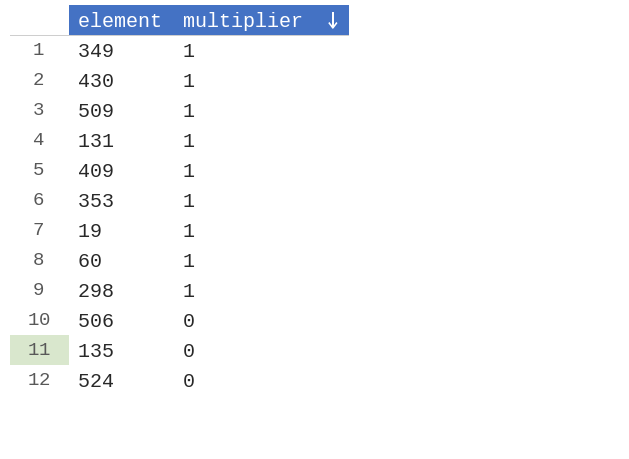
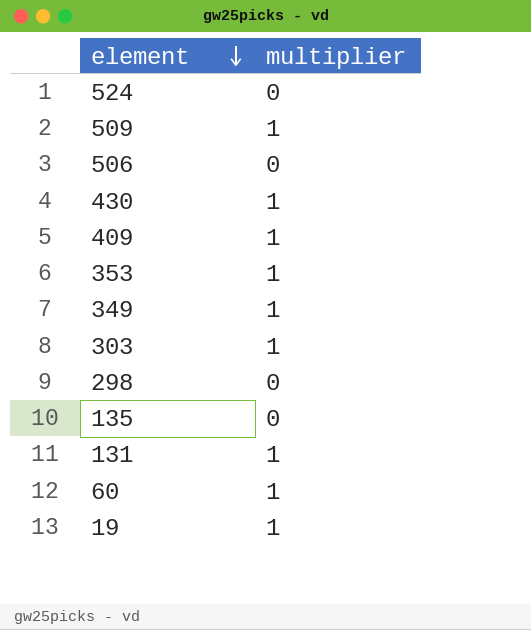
row order: multiplier descending -> element descending
row 303: none -> 1
298 | multiplier: 1 -> 0

